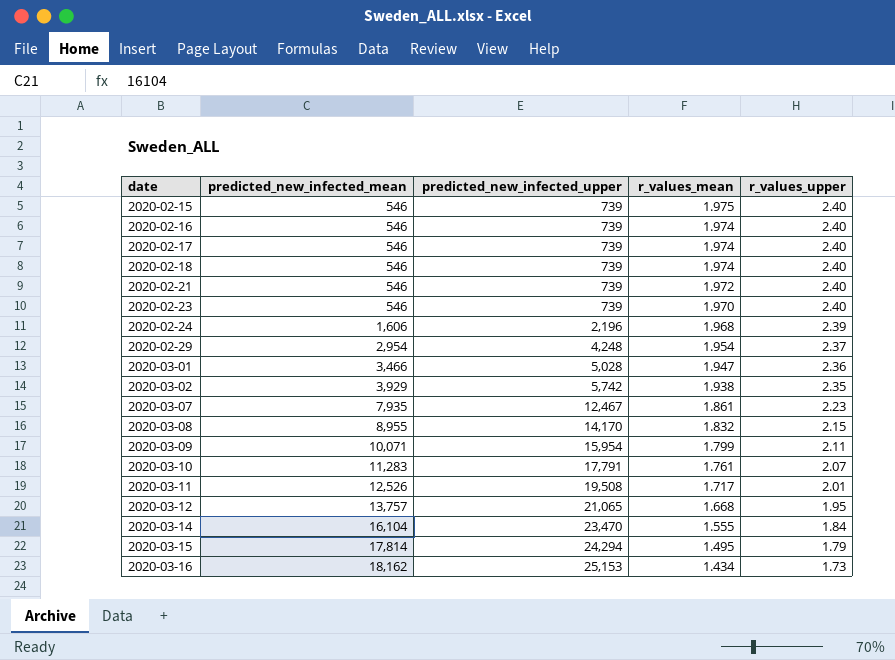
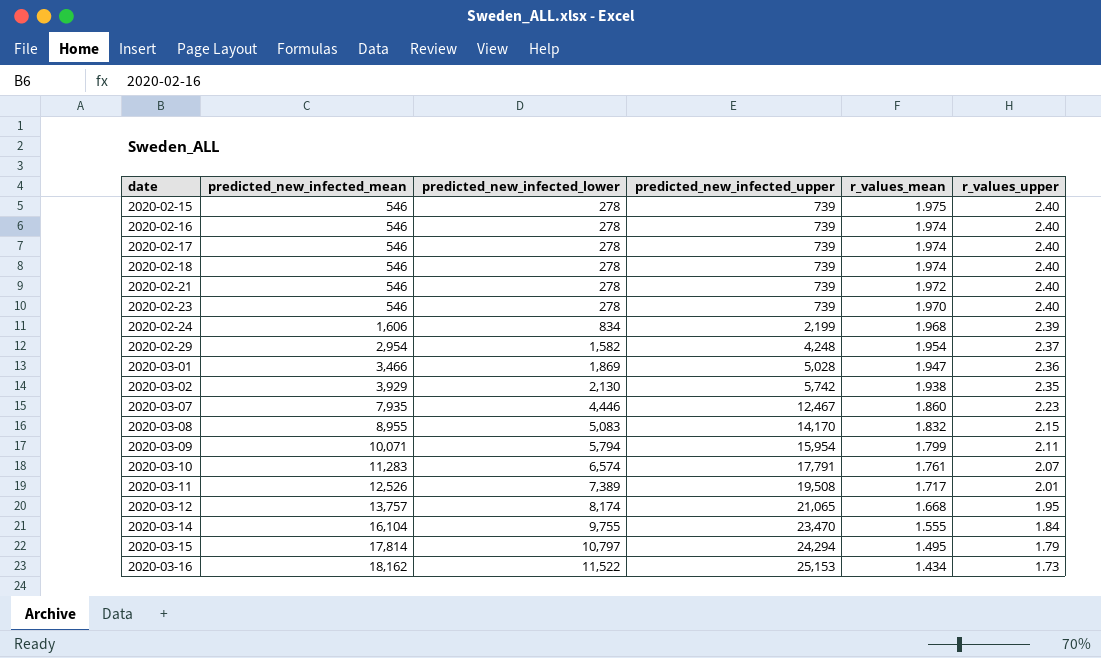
column predicted_new_infected_lower | position: none -> 3
2020-02-24 | predicted_new_infected_upper: 2,196 -> 2,199
2020-03-07 | r_values_mean: 1.861 -> 1.860

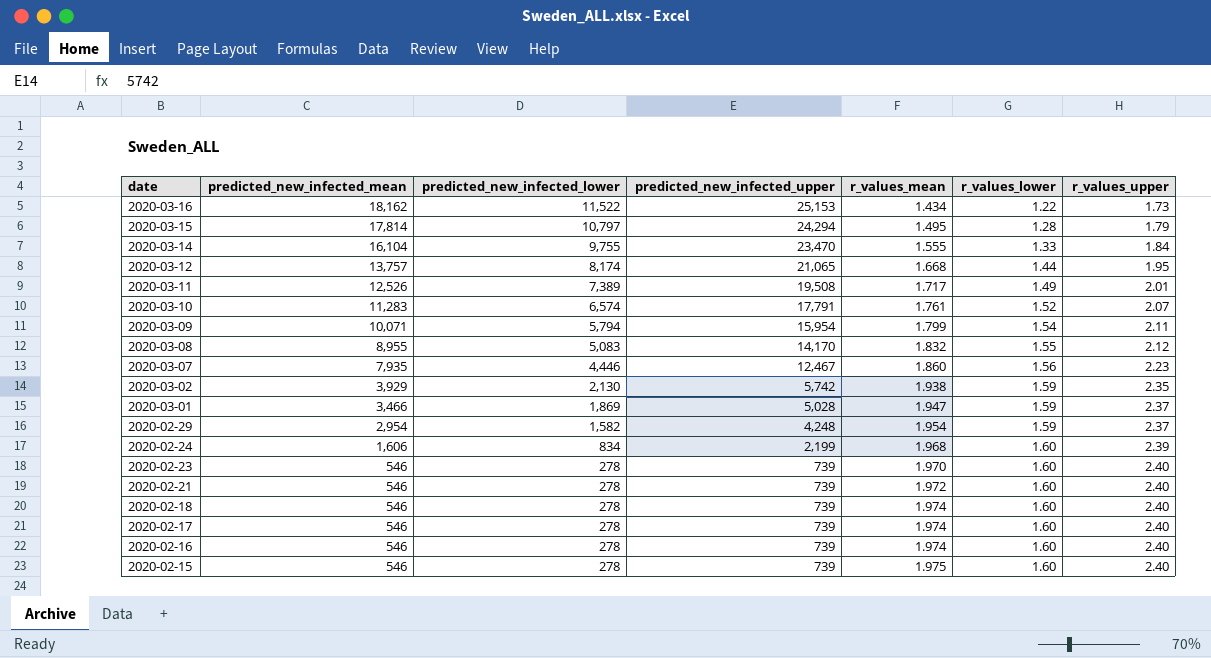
row order: date ascending -> date descending
column r_values_lower | position: none -> 6
2020-03-08 | r_values_upper: 2.15 -> 2.12
2020-03-01 | r_values_upper: 2.36 -> 2.37

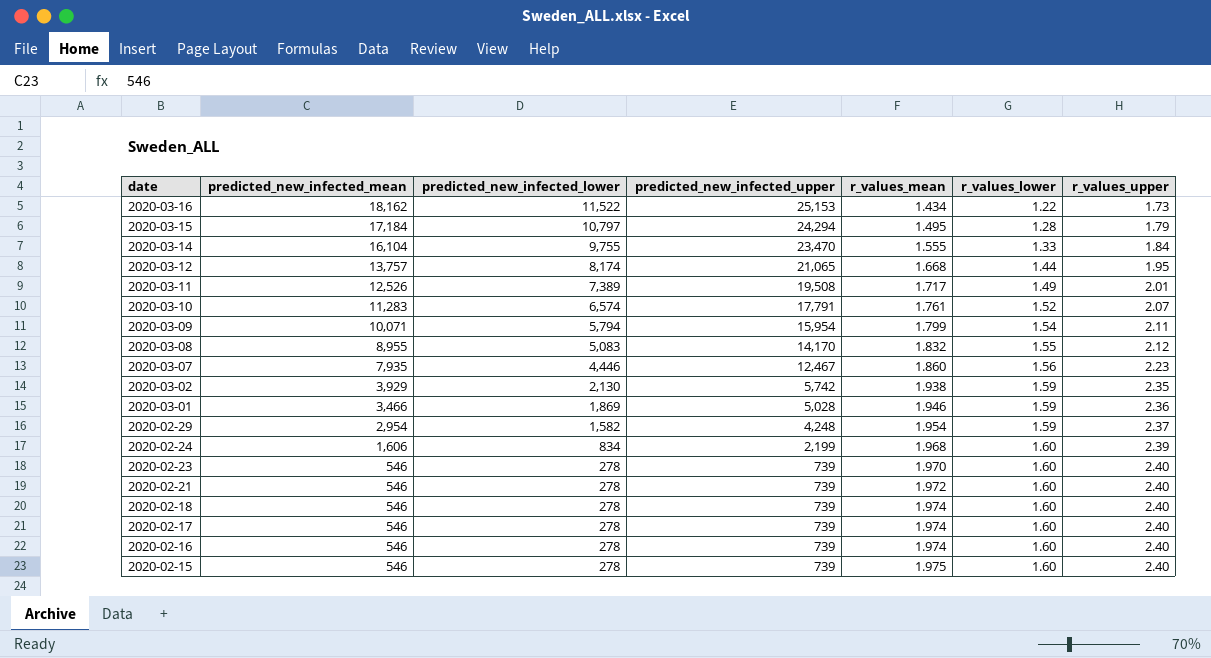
2020-03-15 | predicted_new_infected_mean: 17,814 -> 17,184
2020-03-01 | r_values_mean: 1.947 -> 1.946
2020-03-01 | r_values_upper: 2.37 -> 2.36

